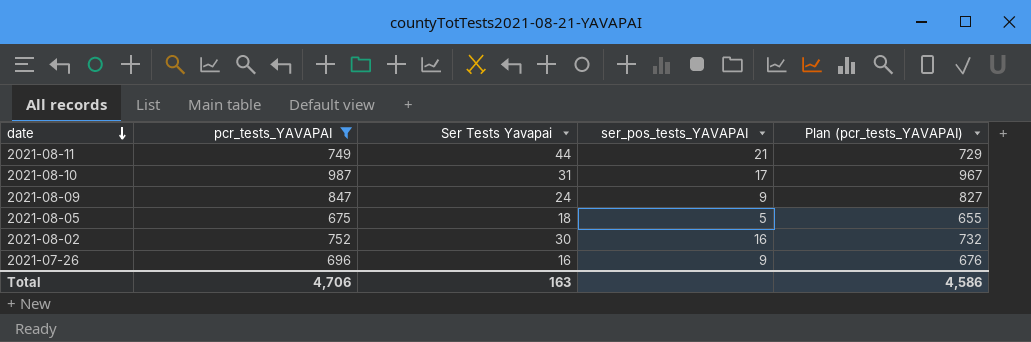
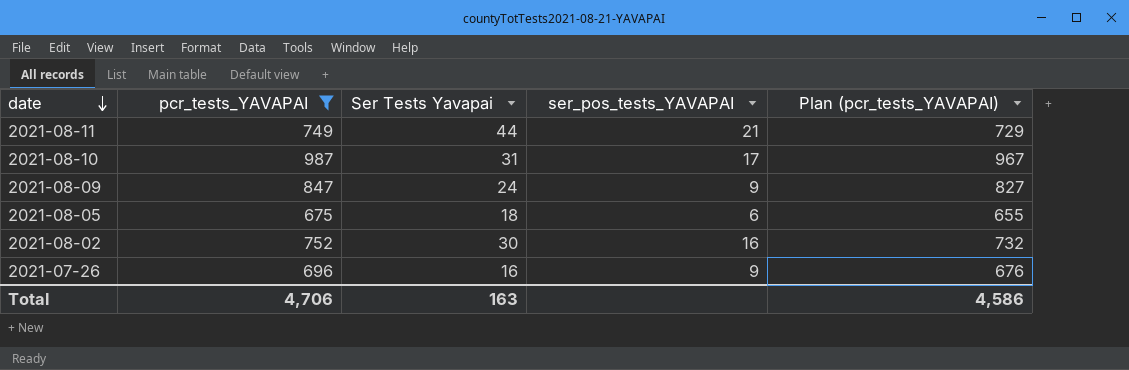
2021-08-05 | ser_pos_tests_YAVAPAI: 5 -> 6

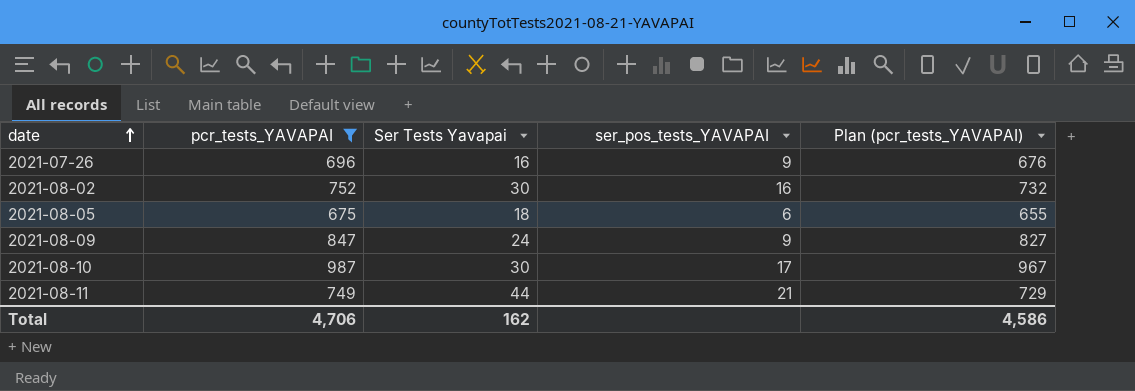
row order: date descending -> date ascending
2021-08-10 | Ser Tests Yavapai: 31 -> 30
Total | Ser Tests Yavapai: 163 -> 162

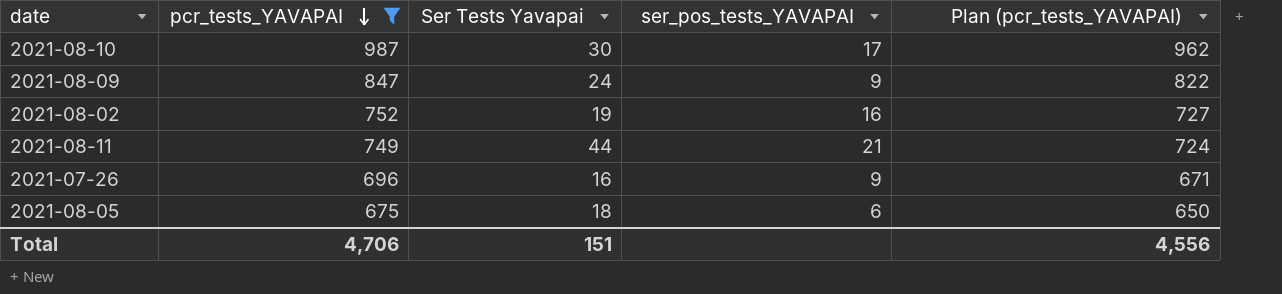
row order: date ascending -> pcr_tests_YAVAPAI descending
column Plan (pcr_tests_YAVAPAI) | formula: [pcr_tests_YAVAPAI] - 20 -> [pcr_tests_YAVAPAI] - 25
2021-08-02 | Ser Tests Yavapai: 30 -> 19
Total | Ser Tests Yavapai: 162 -> 151
Total | Plan (pcr_tests_YAVAPAI): 4,586 -> 4,556

